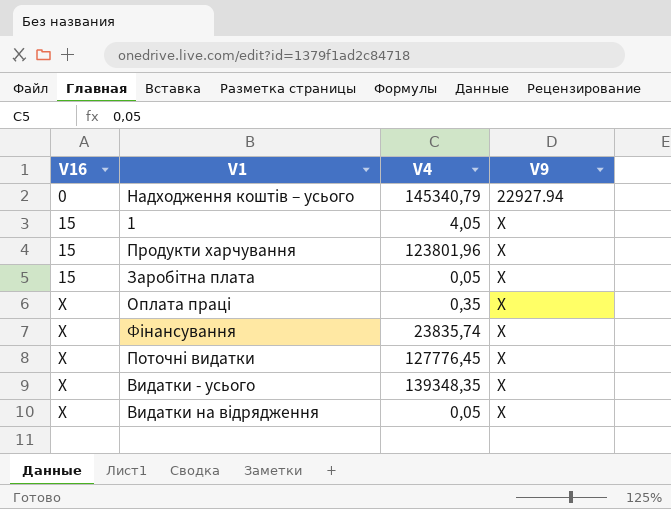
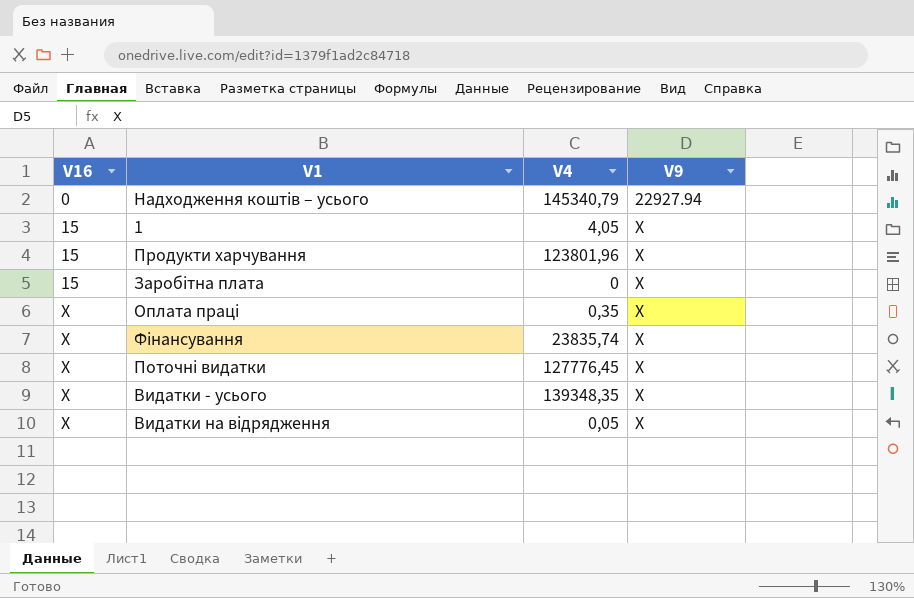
Заробітна плата | V4: 0,05 -> 0

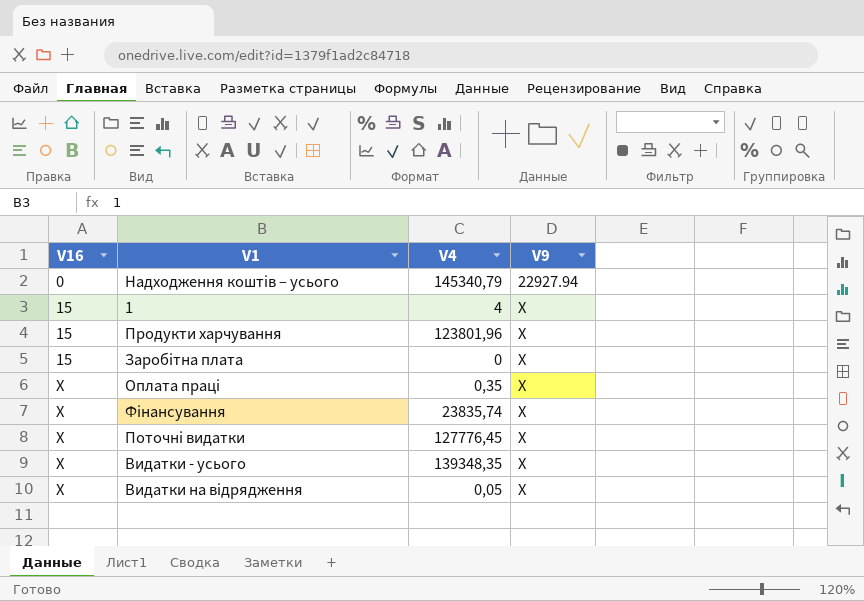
1 | V4: 4,05 -> 4

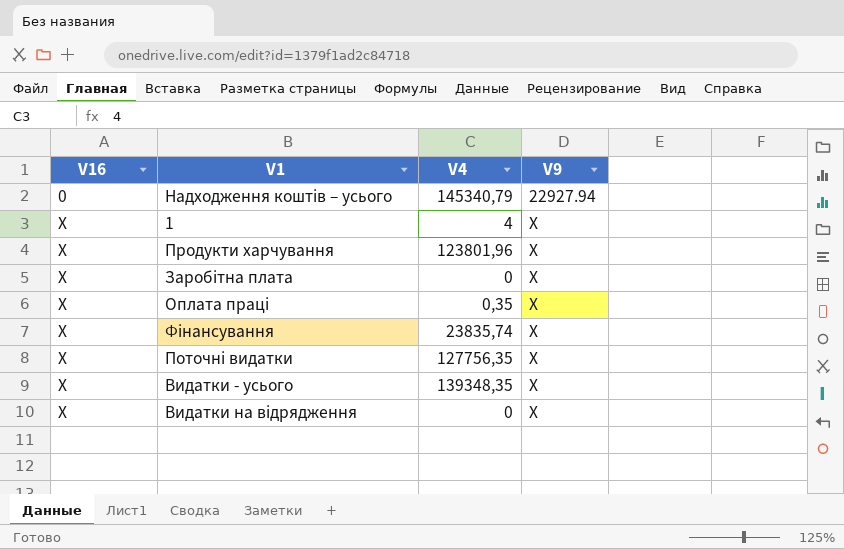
1 | V16: 15 -> Х
Продукти харчування | V16: 15 -> Х
Заробітна плата | V16: 15 -> Х
Поточні видатки | V4: 127776,45 -> 127756,35
Видатки на відрядження | V4: 0,05 -> 0

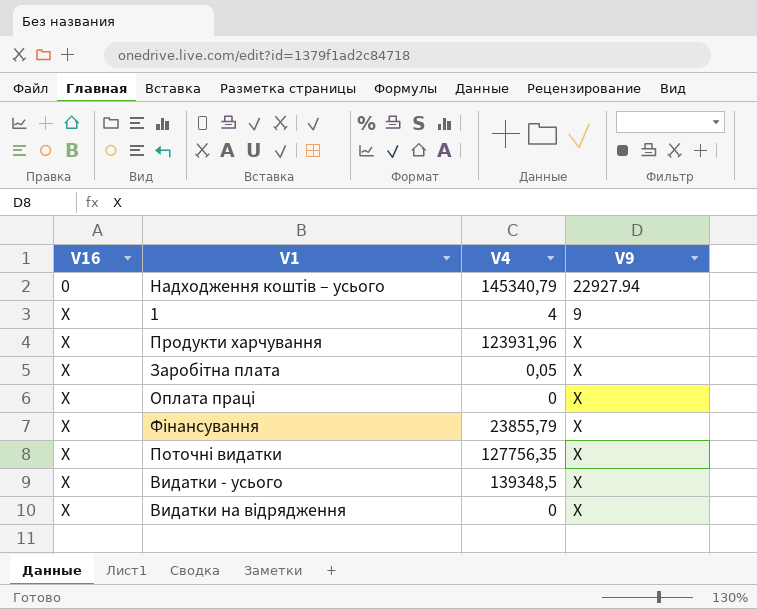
1 | V9: Х -> 9
Продукти харчування | V4: 123801,96 -> 123931,96
Заробітна плата | V4: 0 -> 0,05
Оплата праці | V4: 0,35 -> 0
Фінансування | V4: 23835,74 -> 23855,79
Видатки - усього | V4: 139348,35 -> 139348,5

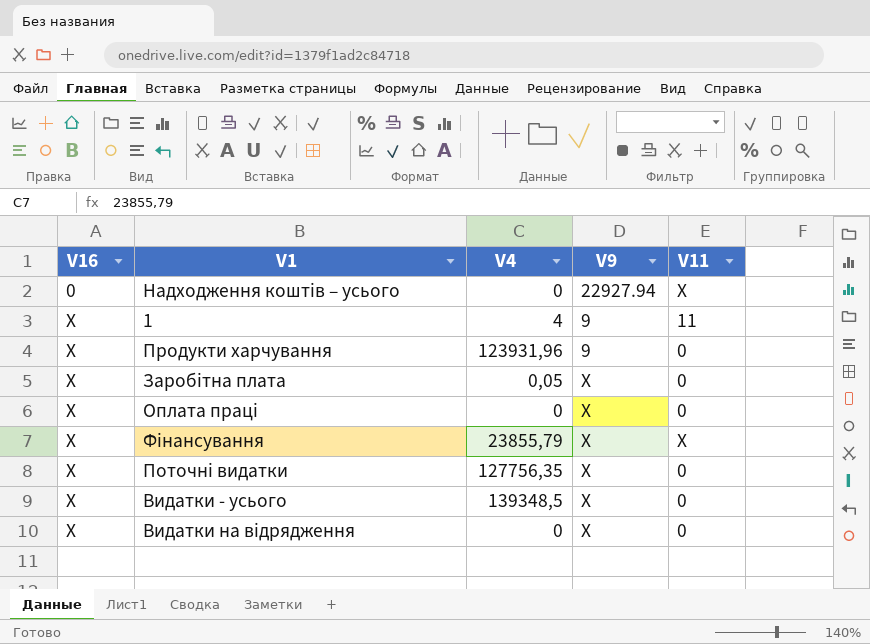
column V11 | position: none -> 5
Надходження коштів – усього | V4: 145340,79 -> 0
Продукти харчування | V9: Х -> 9

